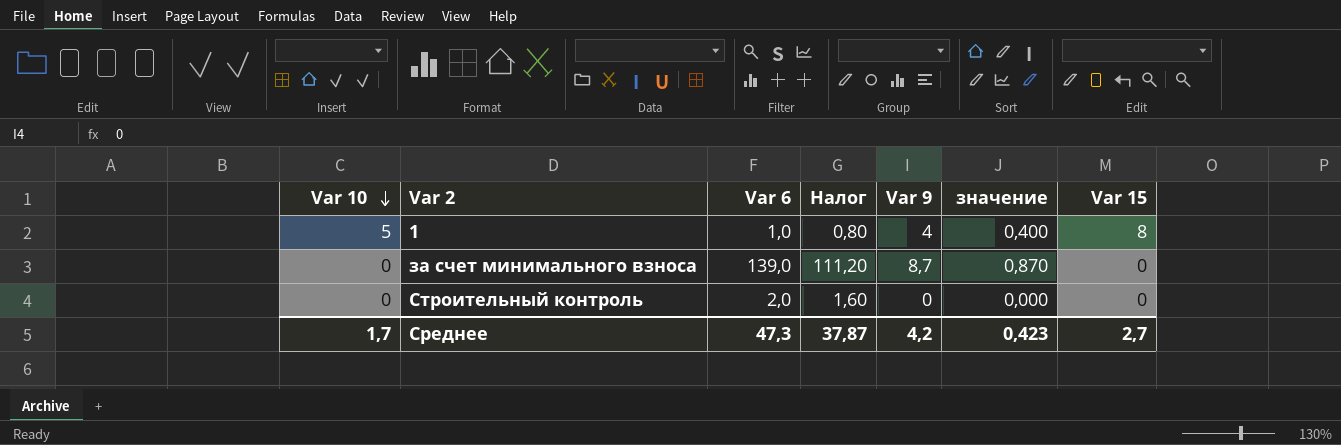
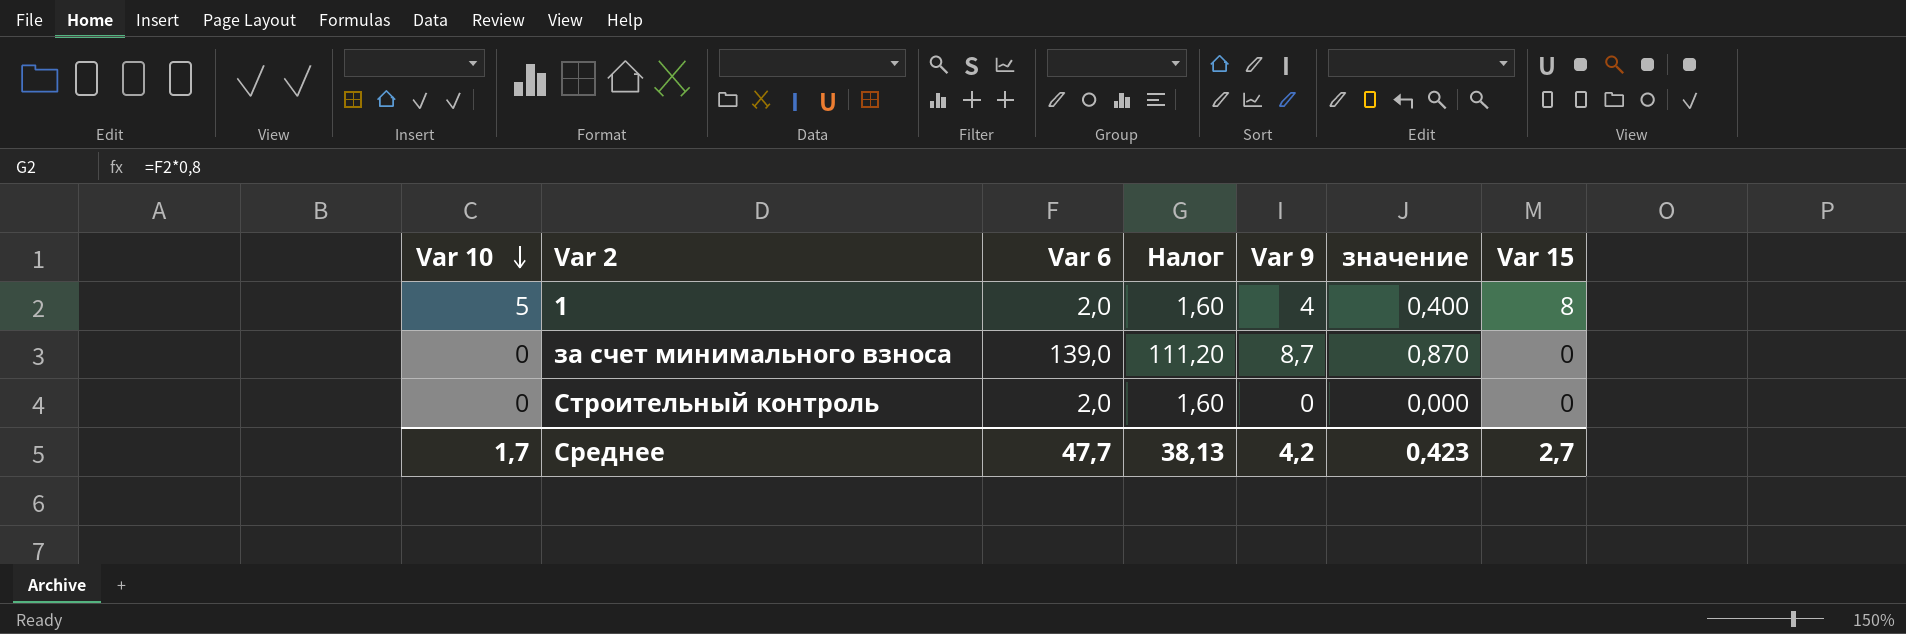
1 | Var 6: 1,0 -> 2,0
1 | Налог: 0,80 -> 1,60
Среднее | Var 6: 47,3 -> 47,7
Среднее | Налог: 37,87 -> 38,13

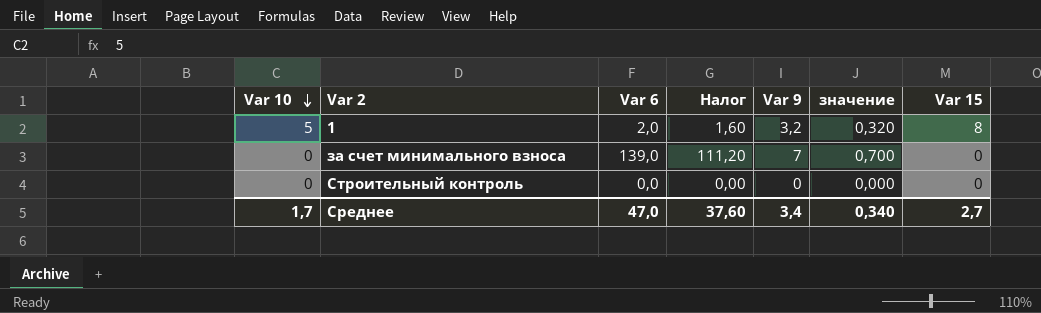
1 | Var 9: 4 -> 3,2
1 | значение: 0,400 -> 0,320
за счет минимального взноса | Var 9: 8,7 -> 7
за счет минимального взноса | значение: 0,870 -> 0,700
Строительный контроль | Var 6: 2,0 -> 0,0
Строительный контроль | Налог: 1,60 -> 0,00
Среднее | Var 6: 47,7 -> 47,0
Среднее | Налог: 38,13 -> 37,60
Среднее | Var 9: 4,2 -> 3,4
Среднее | значение: 0,423 -> 0,340

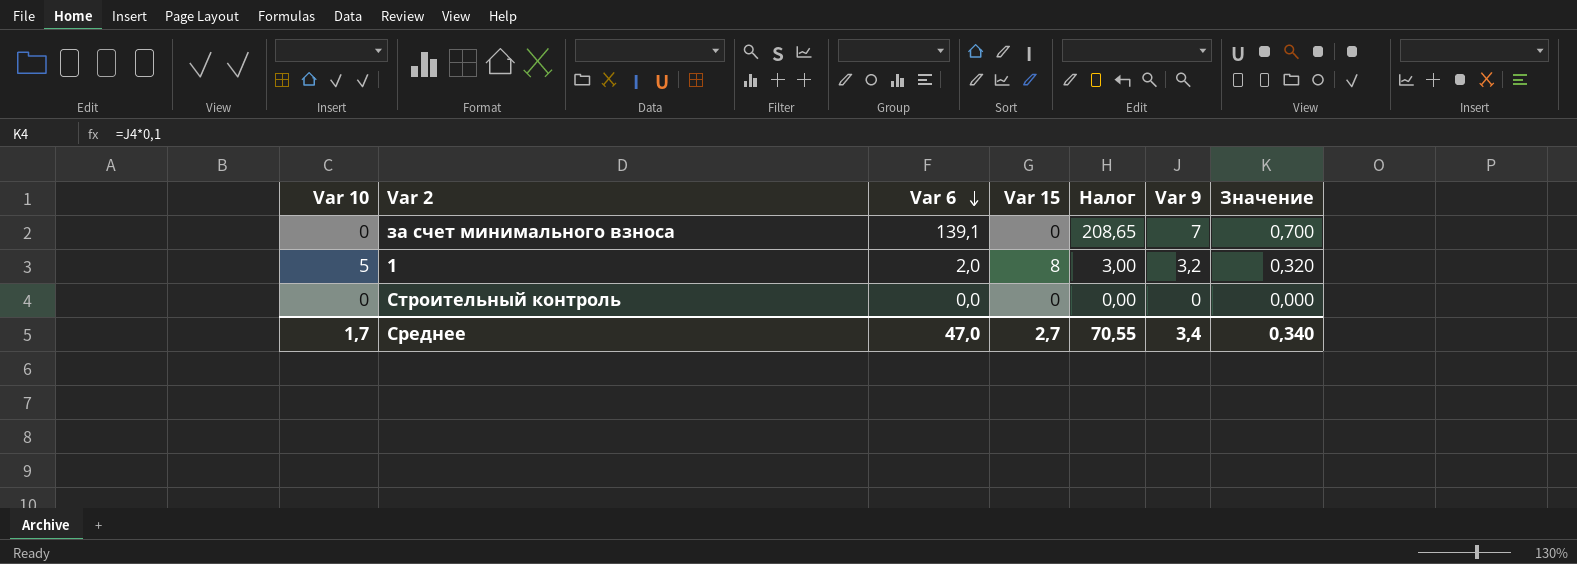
row order: Var 10 descending -> Var 6 descending
column Var 15 | position: 7 -> 4
column Налог | formula: [Var 6] * 0,8 -> [Var 6] * 1,5
column name: значение -> Значение
за счет минимального взноса | Var 6: 139,0 -> 139,1
Среднее | Налог: 37,60 -> 70,55

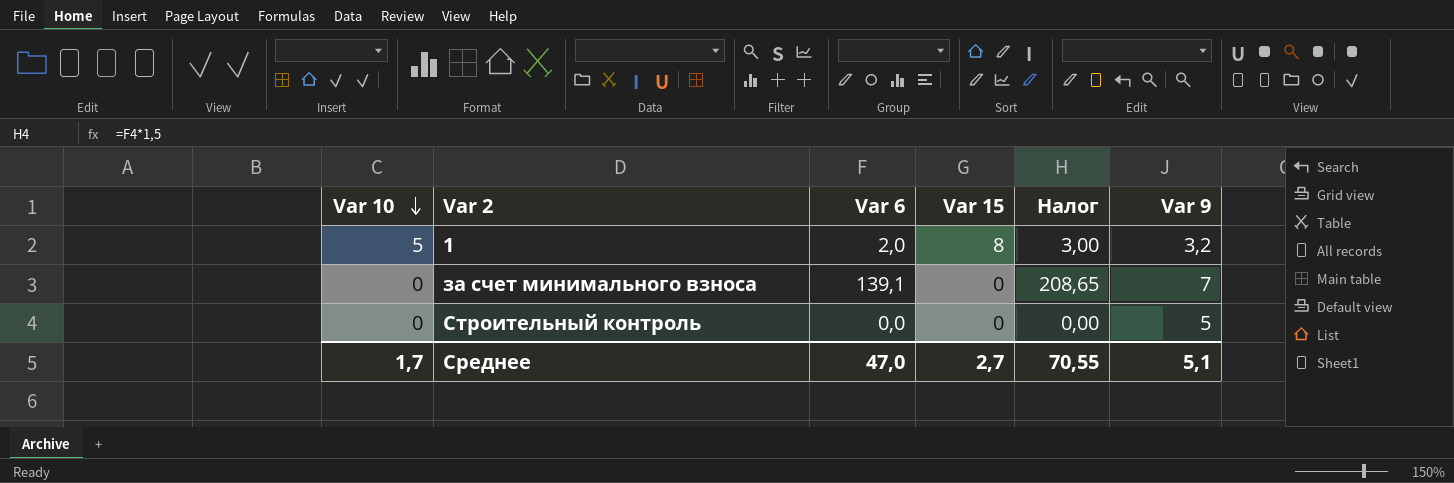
row order: Var 6 descending -> Var 10 descending
column Значение | formula: [Var 9] * 0,1 -> none
Строительный контроль | Var 9: 0 -> 5
Среднее | Var 9: 3,4 -> 5,1

